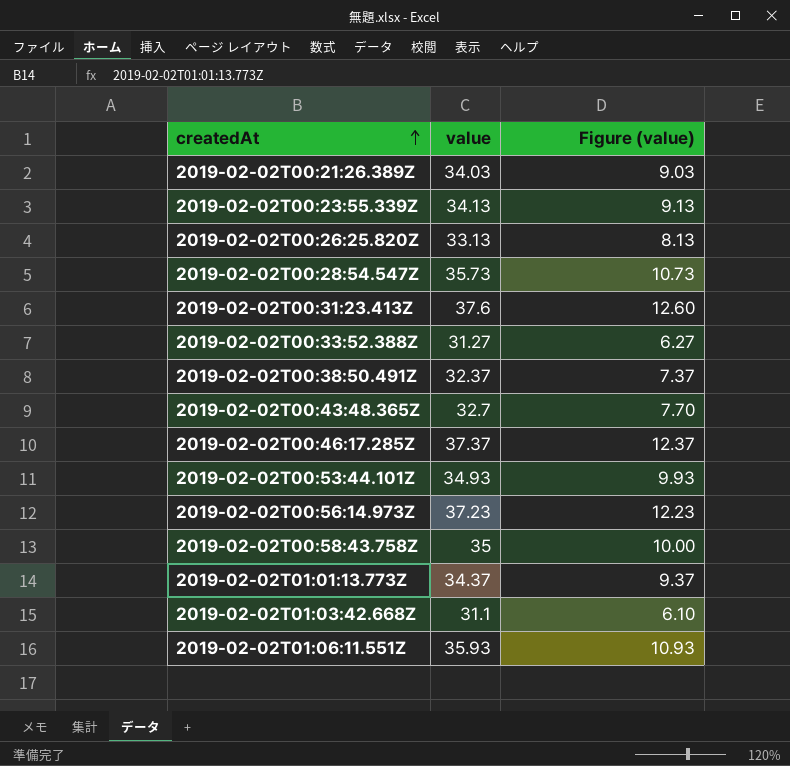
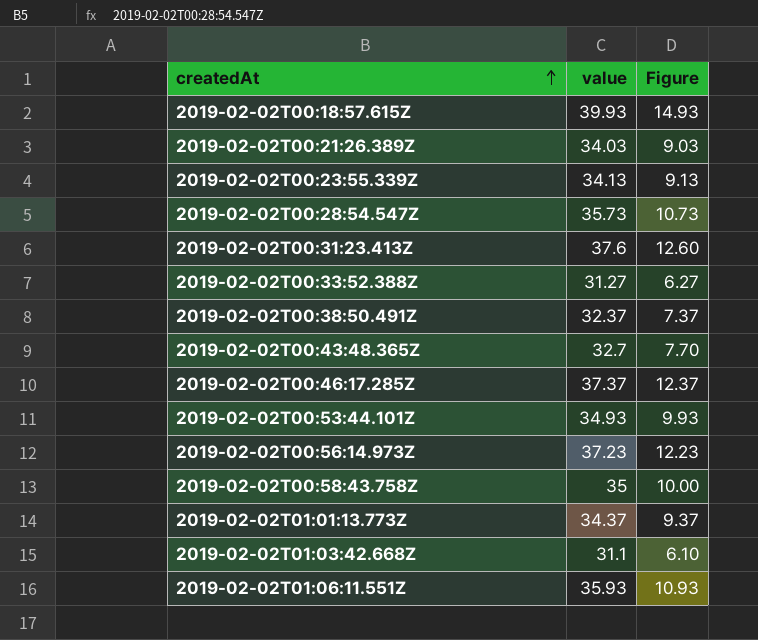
column name: Figure (value) -> Figure
row 2019-02-02T00:26:25.820Z: 33.13 | 8.13 -> none
row 2019-02-02T00:18:57.615Z: none -> 39.93 | 14.93

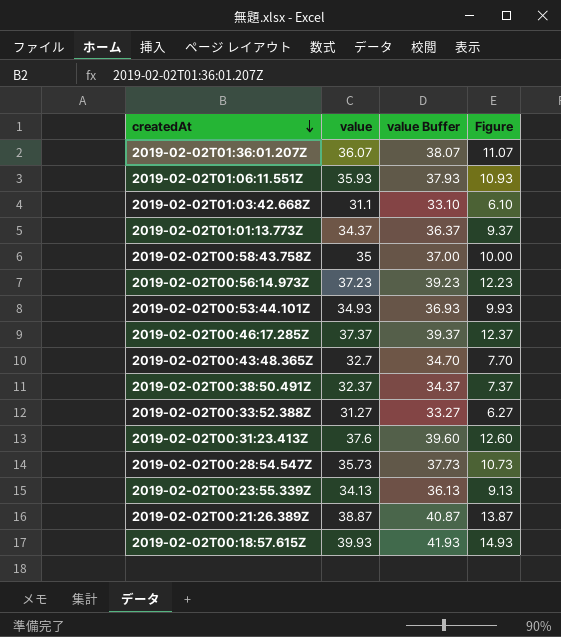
row order: createdAt ascending -> createdAt descending
column value Buffer | formula: none -> [value] + 2
row 2019-02-02T01:36:01.207Z: none -> 36.07 | 38.07 | 11.07
2019-02-02T00:21:26.389Z | value: 34.03 -> 38.87
2019-02-02T00:21:26.389Z | Figure: 9.03 -> 13.87

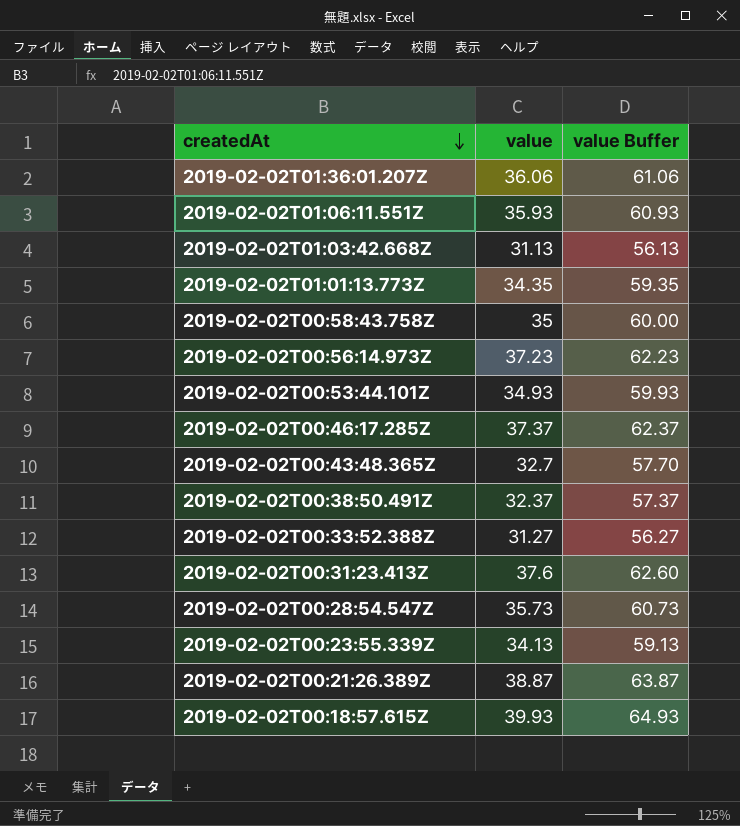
column Figure | formula: [value] - 25 -> none
column value Buffer | formula: [value] + 2 -> [value] + 25
2019-02-02T01:36:01.207Z | value: 36.07 -> 36.06
2019-02-02T01:03:42.668Z | value: 31.1 -> 31.13
2019-02-02T01:01:13.773Z | value: 34.37 -> 34.35

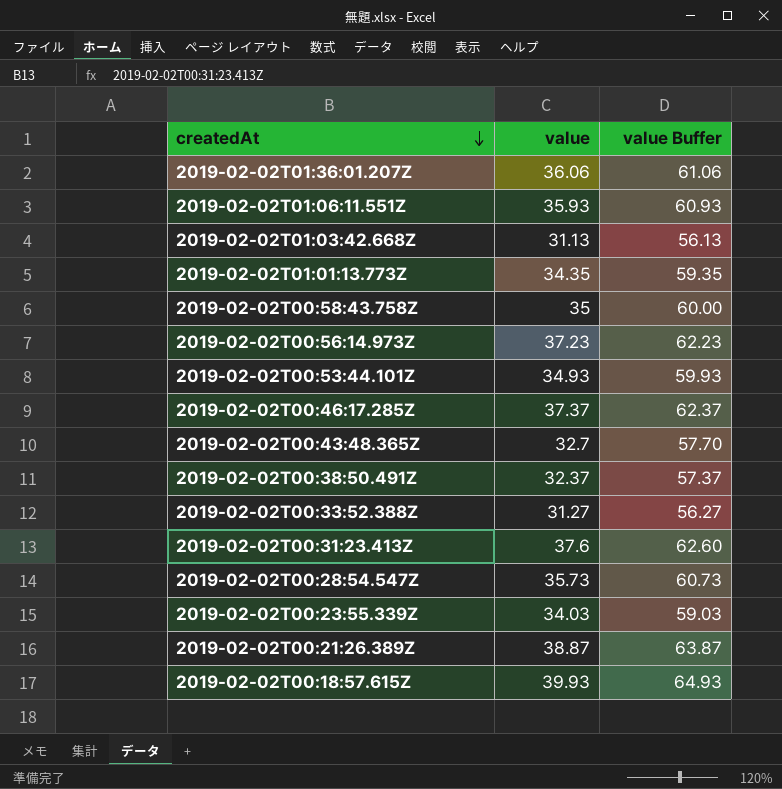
2019-02-02T00:23:55.339Z | value: 34.13 -> 34.03
2019-02-02T00:23:55.339Z | value Buffer: 59.13 -> 59.03

